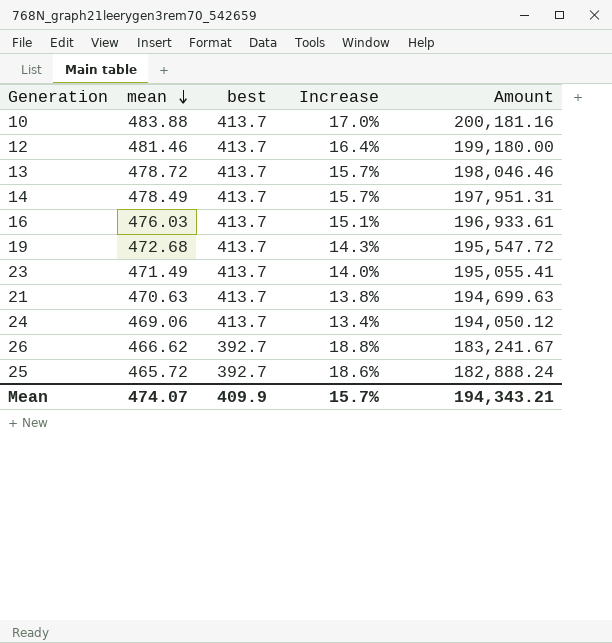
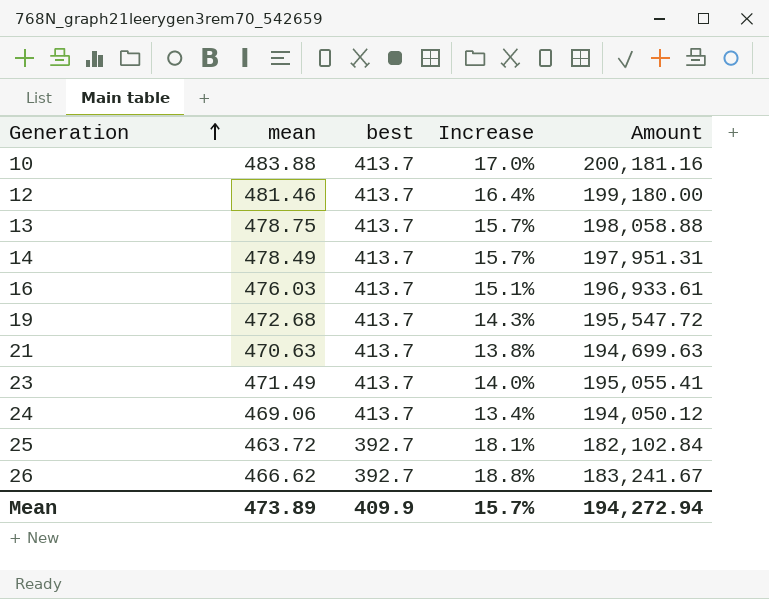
row order: mean descending -> Generation ascending
13 | mean: 478.72 -> 478.75
13 | Amount: 198,046.46 -> 198,058.88
25 | mean: 465.72 -> 463.72
25 | Increase: 18.6% -> 18.1%
25 | Amount: 182,888.24 -> 182,102.84
Mean | mean: 474.07 -> 473.89
Mean | Amount: 194,343.21 -> 194,272.94

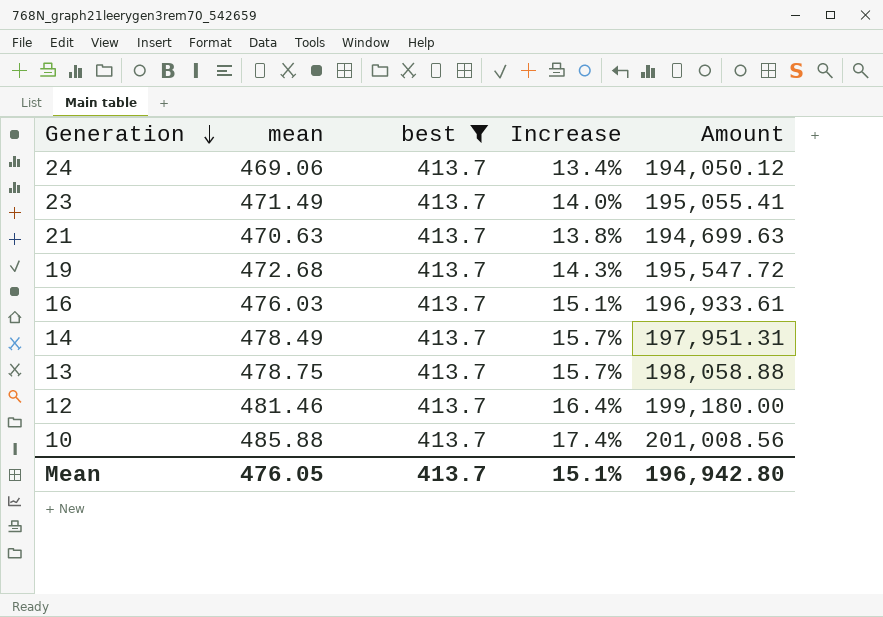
filter: none -> best = 413.7
row order: Generation ascending -> Generation descending
10 | mean: 483.88 -> 485.88
10 | Increase: 17.0% -> 17.4%
10 | Amount: 200,181.16 -> 201,008.56
Mean | mean: 473.89 -> 476.05
Mean | best: 409.9 -> 413.7
Mean | Increase: 15.7% -> 15.1%
Mean | Amount: 194,272.94 -> 196,942.80

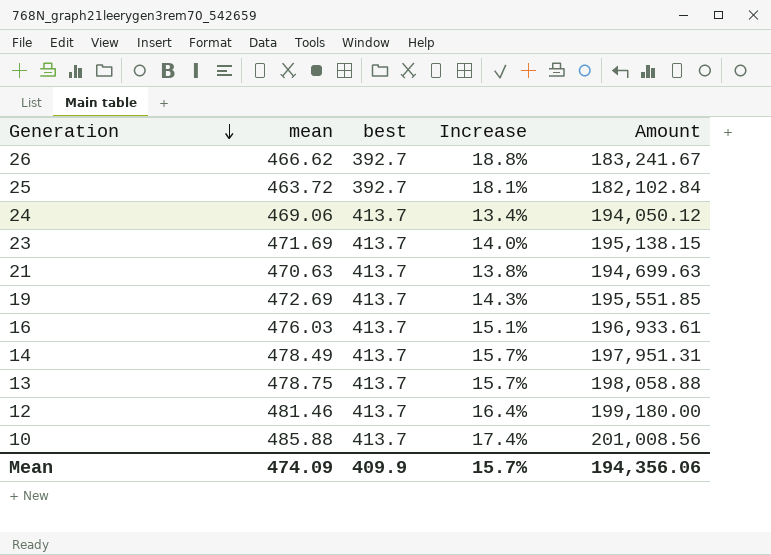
filter: best = 413.7 -> none
23 | mean: 471.49 -> 471.69
23 | Amount: 195,055.41 -> 195,138.15
19 | mean: 472.68 -> 472.69
19 | Amount: 195,547.72 -> 195,551.85
Mean | mean: 476.05 -> 474.09
Mean | best: 413.7 -> 409.9
Mean | Increase: 15.1% -> 15.7%
Mean | Amount: 196,942.80 -> 194,356.06

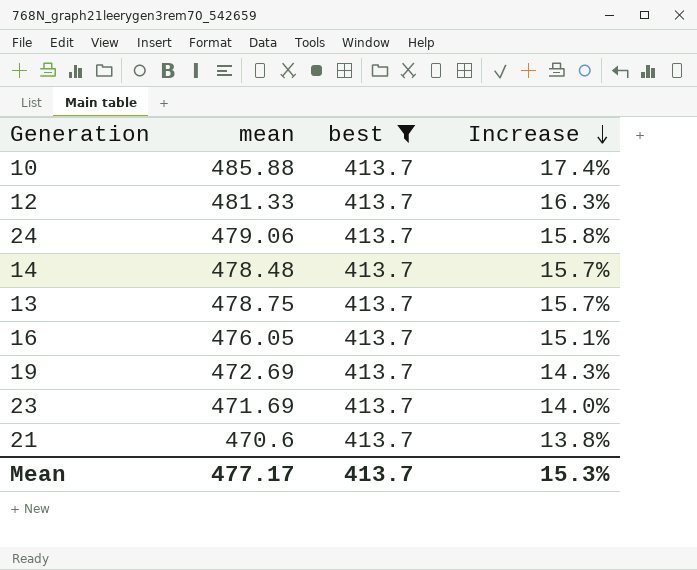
filter: none -> best = 413.7
row order: Generation descending -> Increase descending
column Amount | formula: [mean] * [best] -> none
12 | mean: 481.46 -> 481.33
12 | Increase: 16.4% -> 16.3%
24 | mean: 469.06 -> 479.06
24 | Increase: 13.4% -> 15.8%
14 | mean: 478.49 -> 478.48
16 | mean: 476.03 -> 476.05
21 | mean: 470.63 -> 470.6
Mean | mean: 474.09 -> 477.17
Mean | best: 409.9 -> 413.7
Mean | Increase: 15.7% -> 15.3%

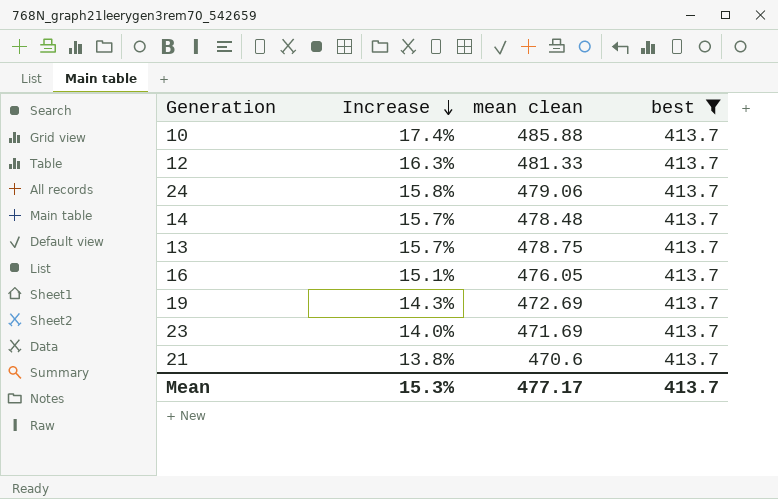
column Increase | position: 4 -> 2
column name: mean -> mean clean

